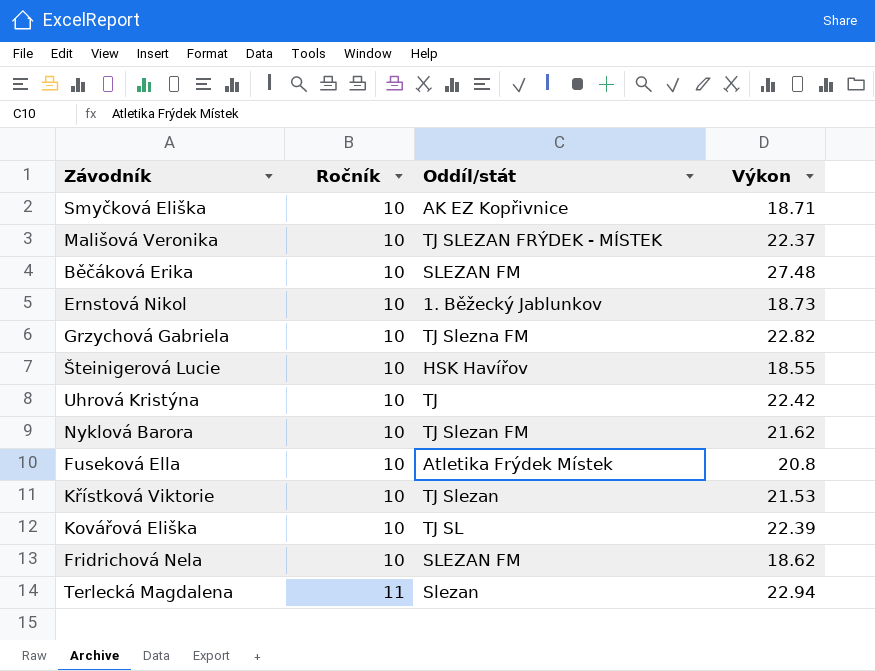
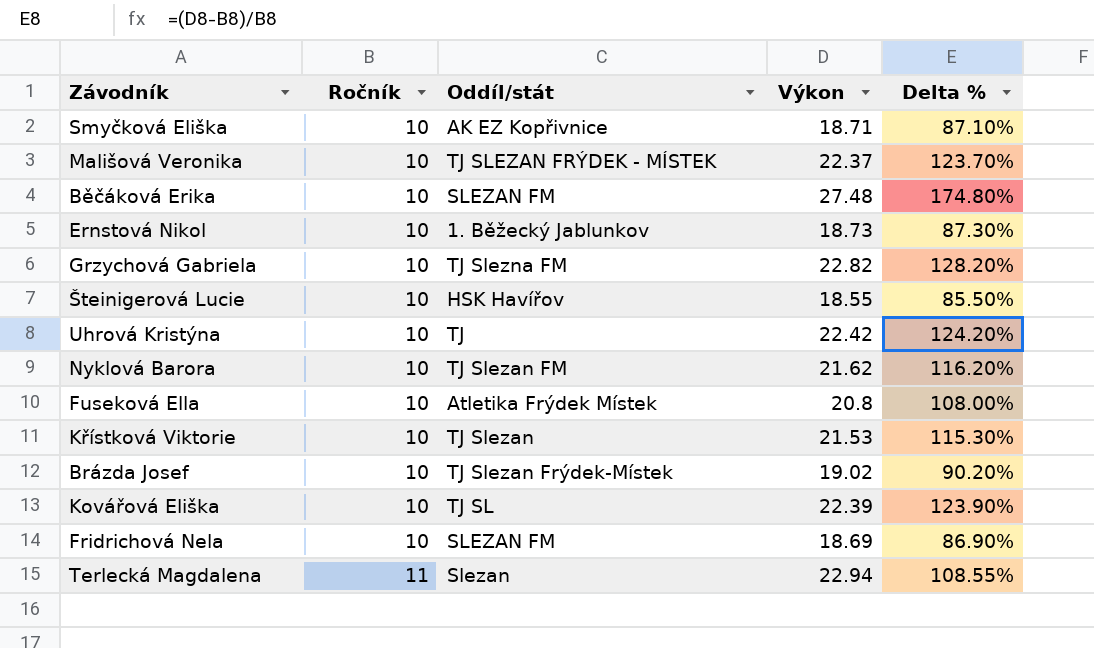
column Delta % | formula: none -> ([Výkon] - [Ročník]) / [Ročník]
row Brázda Josef: none -> 10 | TJ Slezan Frýdek-Místek | 19.02 | 90.20%
Fridrichová Nela | Výkon: 18.62 -> 18.69

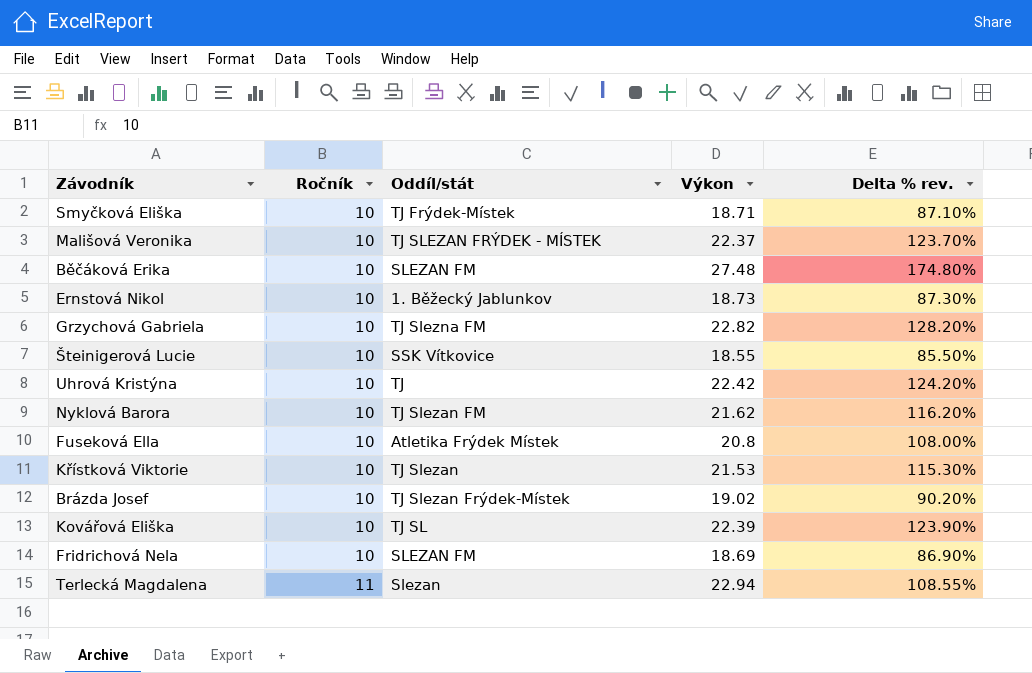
column name: Delta % -> Delta % rev.
Smyčková Eliška | Oddíl/stát: AK EZ Kopřivnice -> TJ Frýdek-Místek
Šteinigerová Lucie | Oddíl/stát: HSK Havířov -> SSK Vítkovice

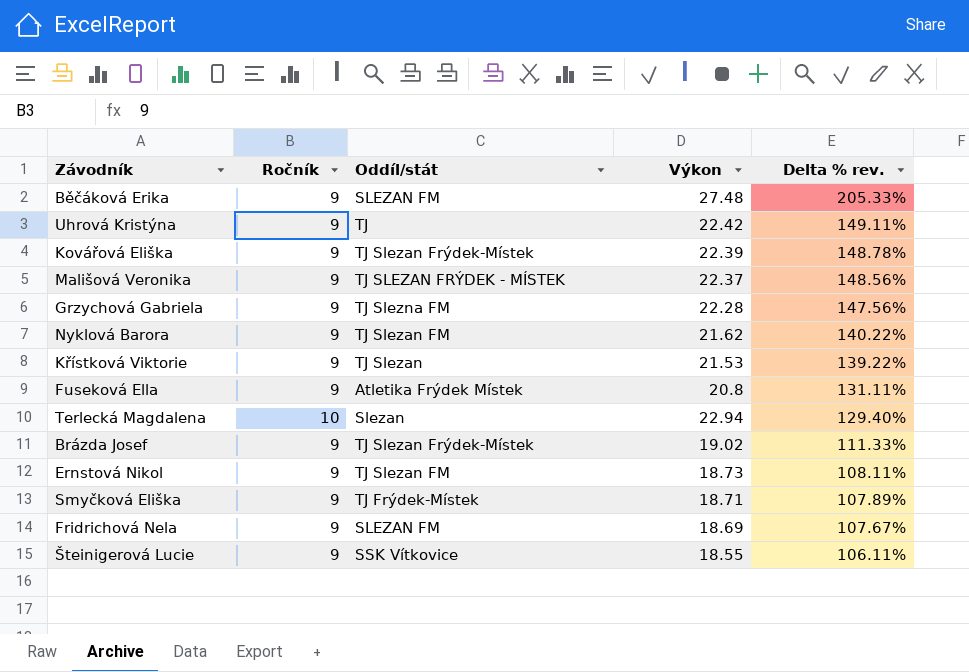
row order: Ročník ascending -> Delta % rev. descending
Běčáková Erika | Ročník: 10 -> 9
Běčáková Erika | Delta % rev.: 174.80% -> 205.33%
Uhrová Kristýna | Ročník: 10 -> 9
Uhrová Kristýna | Delta % rev.: 124.20% -> 149.11%
Kovářová Eliška | Ročník: 10 -> 9
Kovářová Eliška | Oddíl/stát: TJ SL -> TJ Slezan Frýdek-Místek
Kovářová Eliška | Delta % rev.: 123.90% -> 148.78%
Mališová Veronika | Ročník: 10 -> 9
Mališová Veronika | Delta % rev.: 123.70% -> 148.56%
Grzychová Gabriela | Ročník: 10 -> 9
Grzychová Gabriela | Výkon: 22.82 -> 22.28
Grzychová Gabriela | Delta % rev.: 128.20% -> 147.56%
Nyklová Barora | Ročník: 10 -> 9
Nyklová Barora | Delta % rev.: 116.20% -> 140.22%
Křístková Viktorie | Ročník: 10 -> 9
Křístková Viktorie | Delta % rev.: 115.30% -> 139.22%
Fuseková Ella | Ročník: 10 -> 9
Fuseková Ella | Delta % rev.: 108.00% -> 131.11%
Terlecká Magdalena | Ročník: 11 -> 10
Terlecká Magdalena | Delta % rev.: 108.55% -> 129.40%
Brázda Josef | Ročník: 10 -> 9
Brázda Josef | Delta % rev.: 90.20% -> 111.33%
Ernstová Nikol | Ročník: 10 -> 9
Ernstová Nikol | Oddíl/stát: 1. Běžecký Jablunkov -> TJ Slezan FM
Ernstová Nikol | Delta % rev.: 87.30% -> 108.11%
Smyčková Eliška | Ročník: 10 -> 9
Smyčková Eliška | Delta % rev.: 87.10% -> 107.89%
Fridrichová Nela | Ročník: 10 -> 9
Fridrichová Nela | Delta % rev.: 86.90% -> 107.67%
Šteinigerová Lucie | Ročník: 10 -> 9
Šteinigerová Lucie | Delta % rev.: 85.50% -> 106.11%

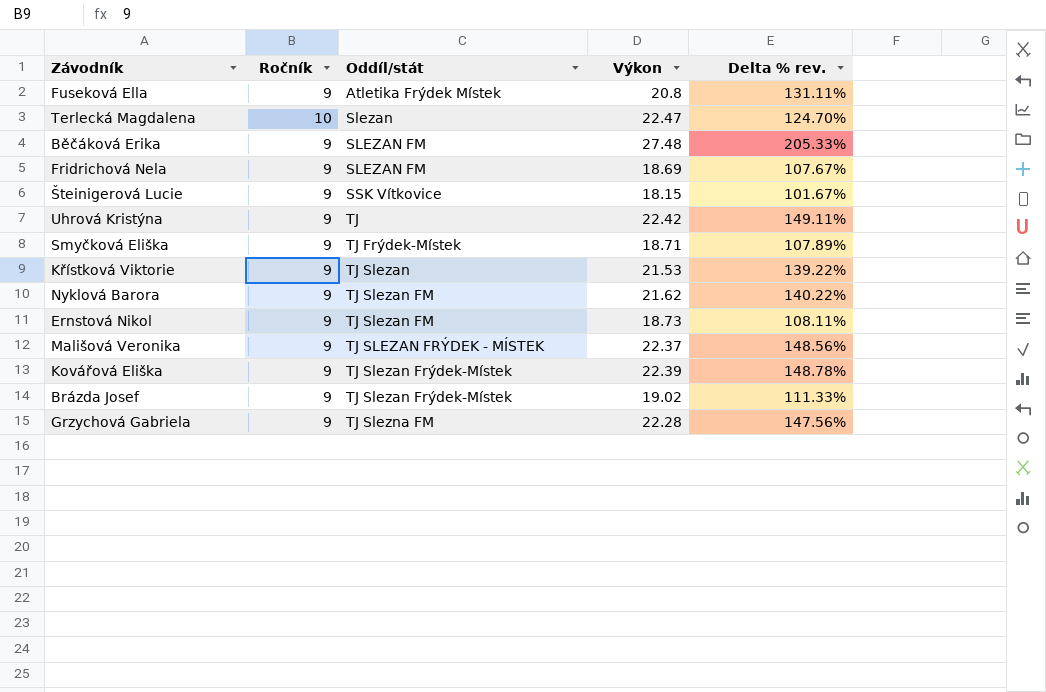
row order: Delta % rev. descending -> Oddíl/stát ascending
Terlecká Magdalena | Výkon: 22.94 -> 22.47
Terlecká Magdalena | Delta % rev.: 129.40% -> 124.70%
Šteinigerová Lucie | Výkon: 18.55 -> 18.15
Šteinigerová Lucie | Delta % rev.: 106.11% -> 101.67%

